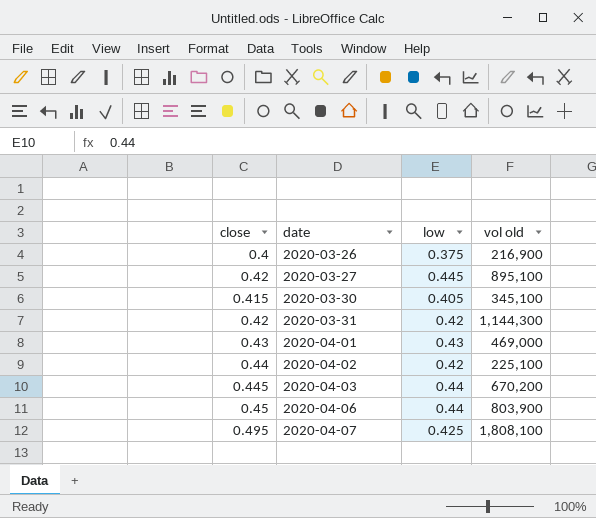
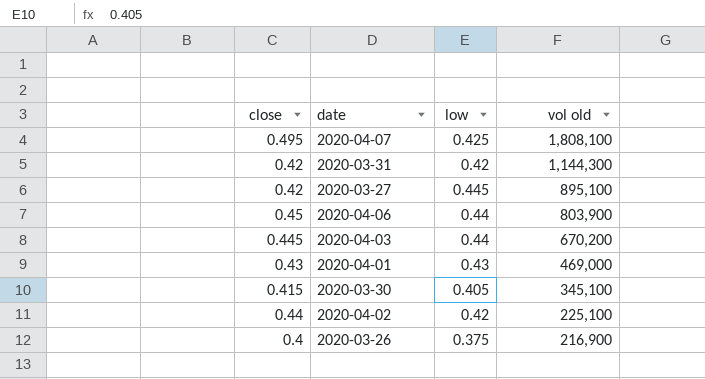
row order: date ascending -> vol old descending

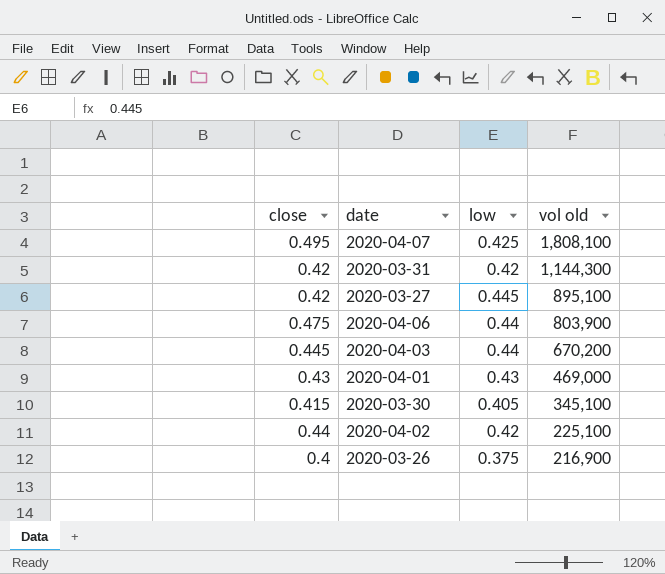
2020-04-06 | close: 0.45 -> 0.475

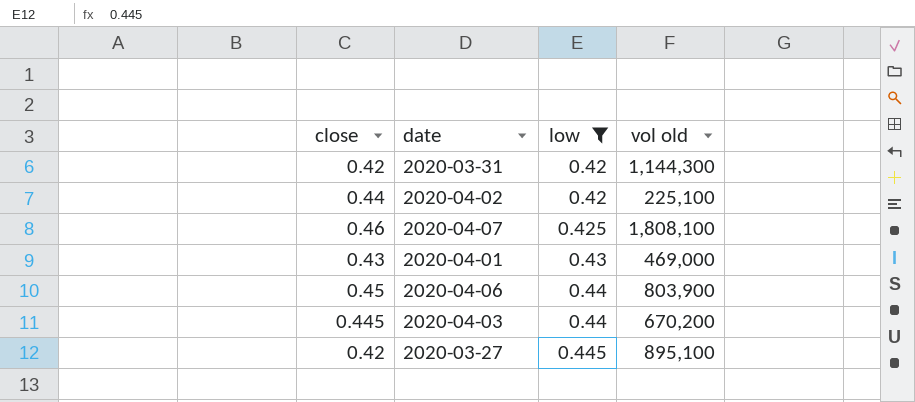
filter: none -> low >= 0.42
row order: vol old descending -> low ascending
2020-04-07 | close: 0.495 -> 0.46
2020-04-06 | close: 0.475 -> 0.45

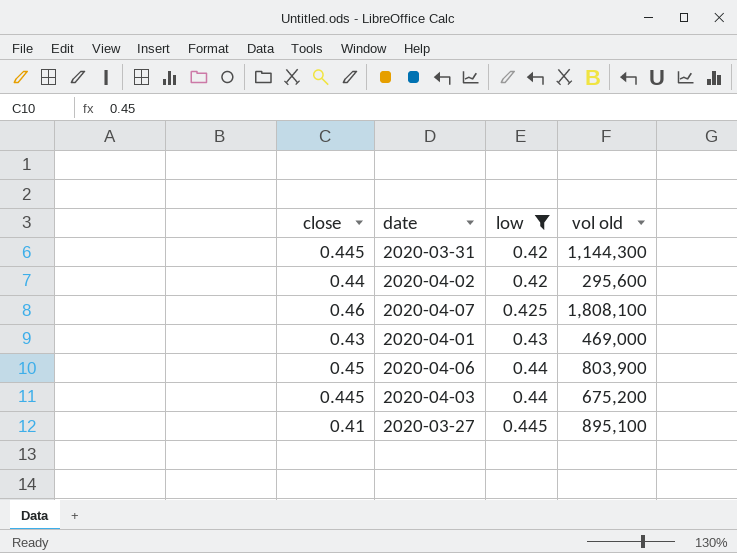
2020-03-31 | close: 0.42 -> 0.445
2020-04-02 | vol old: 225,100 -> 295,600
2020-04-03 | vol old: 670,200 -> 675,200
2020-03-27 | close: 0.42 -> 0.41

